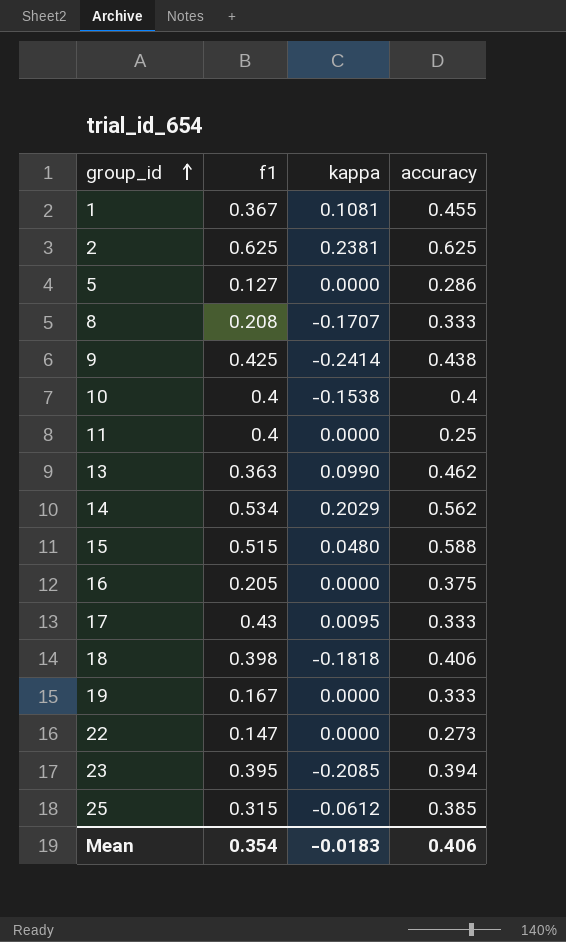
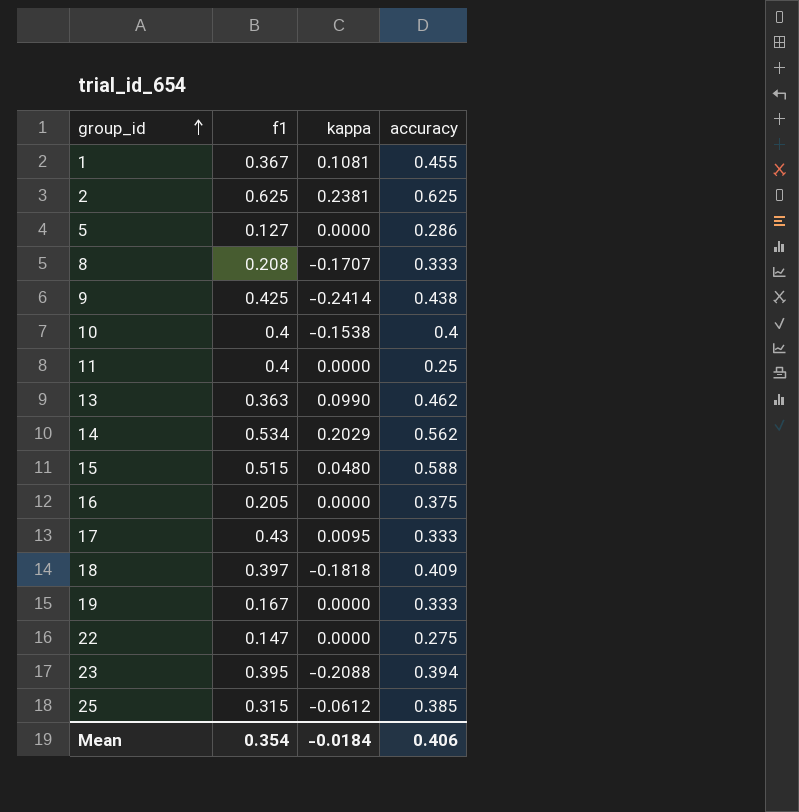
18 | f1: 0.398 -> 0.397
18 | accuracy: 0.406 -> 0.409
22 | accuracy: 0.273 -> 0.275
23 | kappa: -0.2085 -> -0.2088
Mean | kappa: -0.0183 -> -0.0184

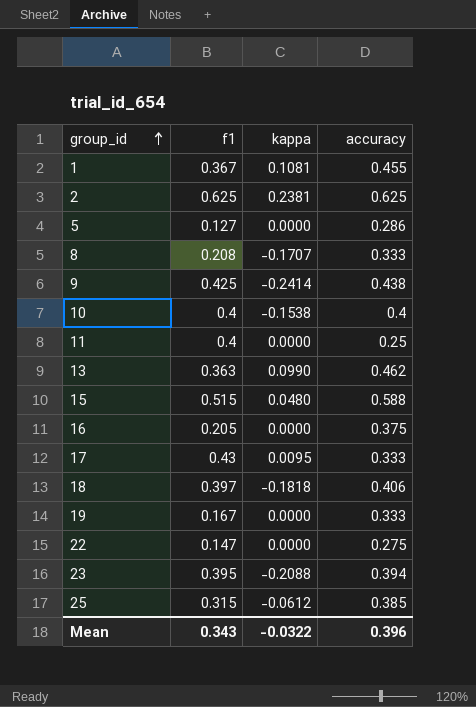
row 14: 0.534 | 0.2029 | 0.562 -> none
18 | accuracy: 0.409 -> 0.406
Mean | f1: 0.354 -> 0.343
Mean | kappa: -0.0184 -> -0.0322
Mean | accuracy: 0.406 -> 0.396

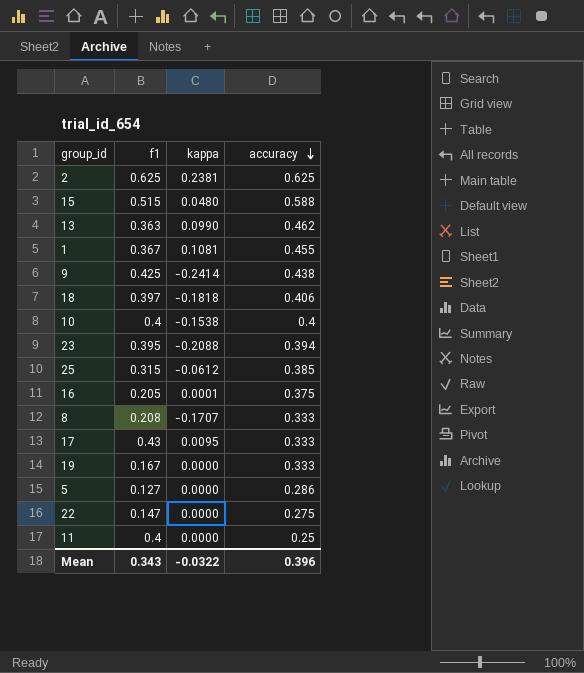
row order: group_id ascending -> accuracy descending
16 | kappa: 0.0000 -> 0.0001

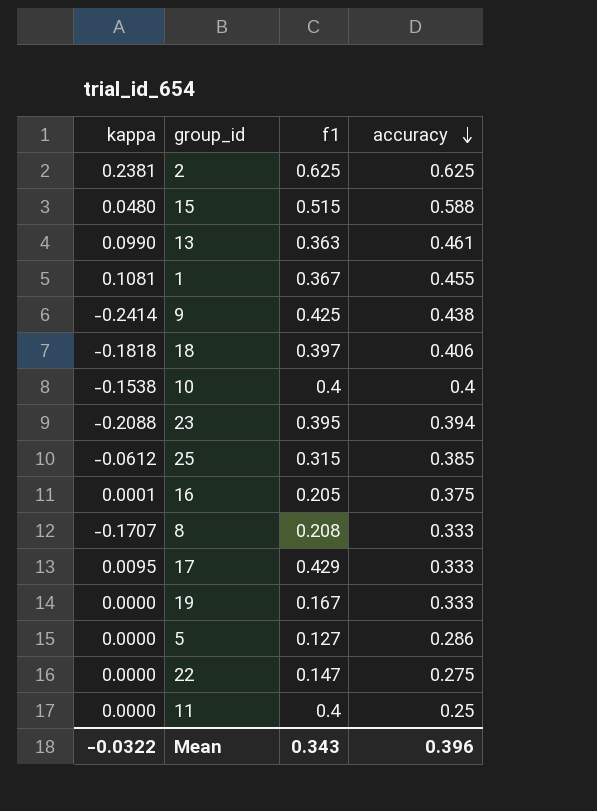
column kappa | position: 3 -> 1
13 | accuracy: 0.462 -> 0.461
17 | f1: 0.43 -> 0.429

